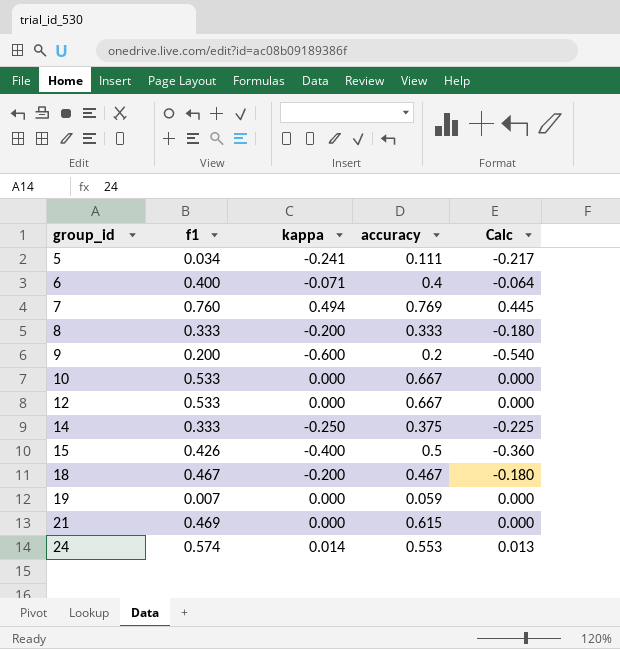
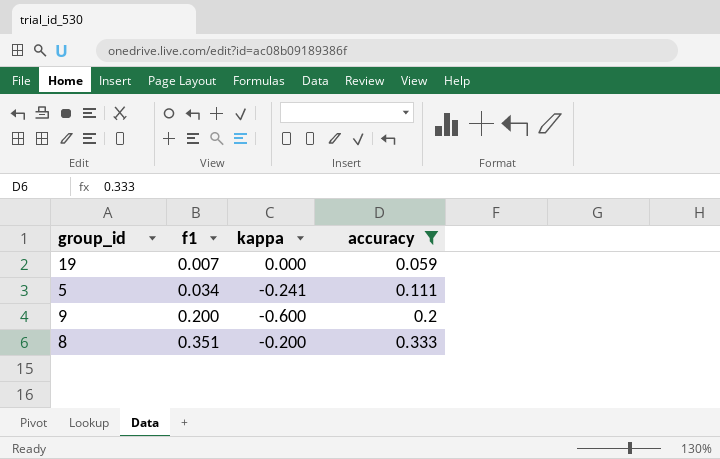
filter: none -> accuracy <= 0.333
row order: group_id ascending -> f1 ascending
column Calc | formula: [kappa] * 0.9 -> none
8 | f1: 0.333 -> 0.351

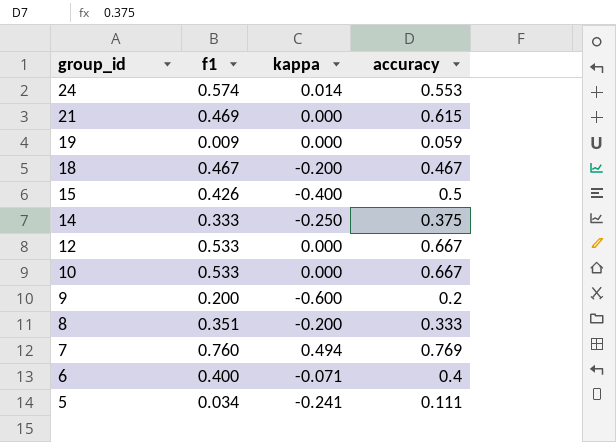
filter: accuracy <= 0.333 -> none
row order: f1 ascending -> group_id descending
19 | f1: 0.007 -> 0.009

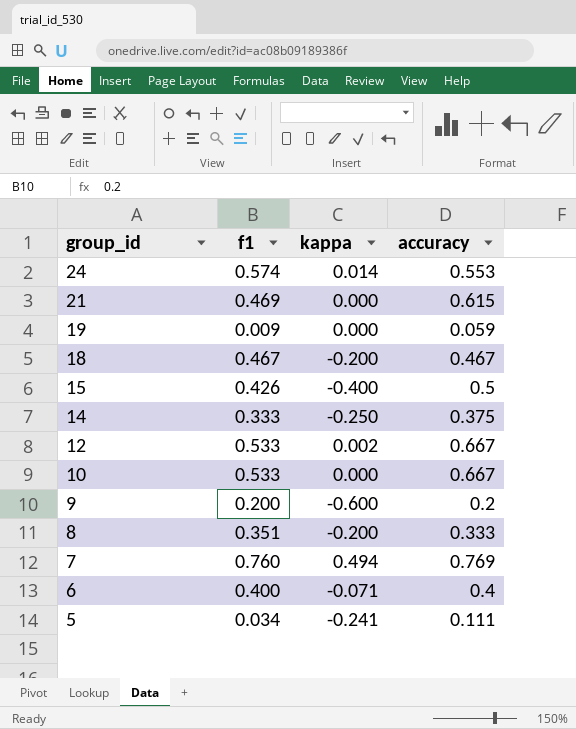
12 | kappa: 0.000 -> 0.002

